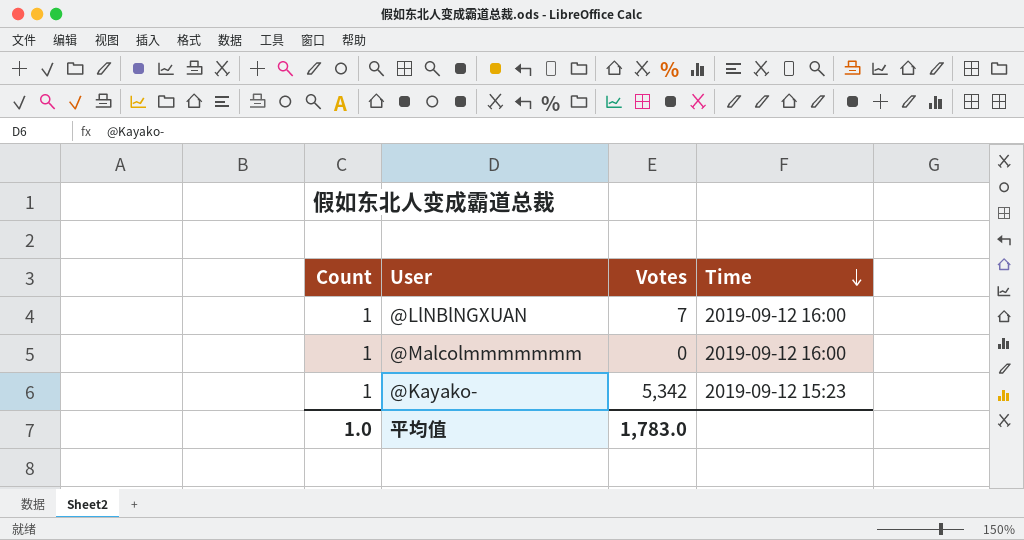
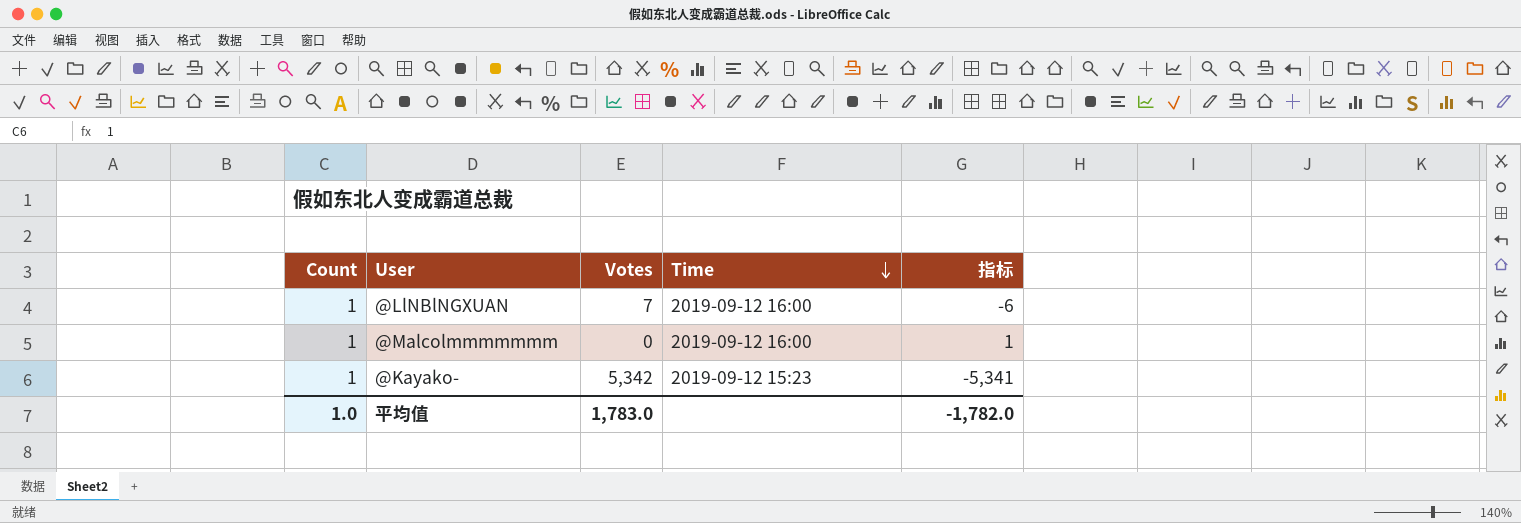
column 指标 | formula: none -> [Count] - [Votes]

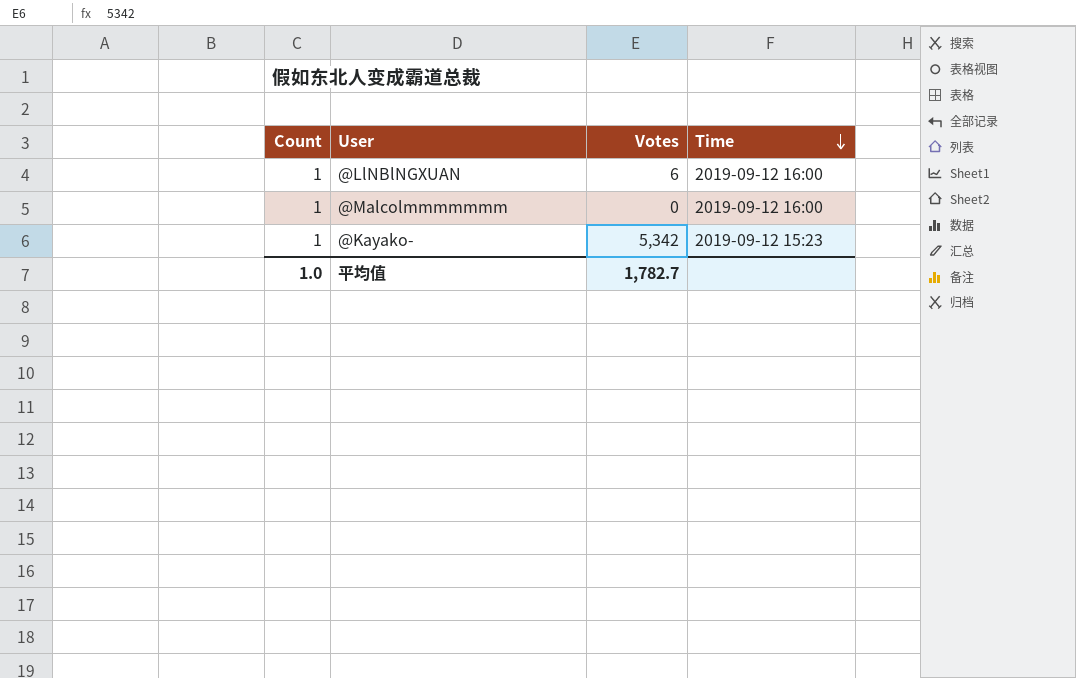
column 指标 | formula: [Count] - [Votes] -> none
@LlNBlNGXUAN | Votes: 7 -> 6
平均值 | Votes: 1,783.0 -> 1,782.7

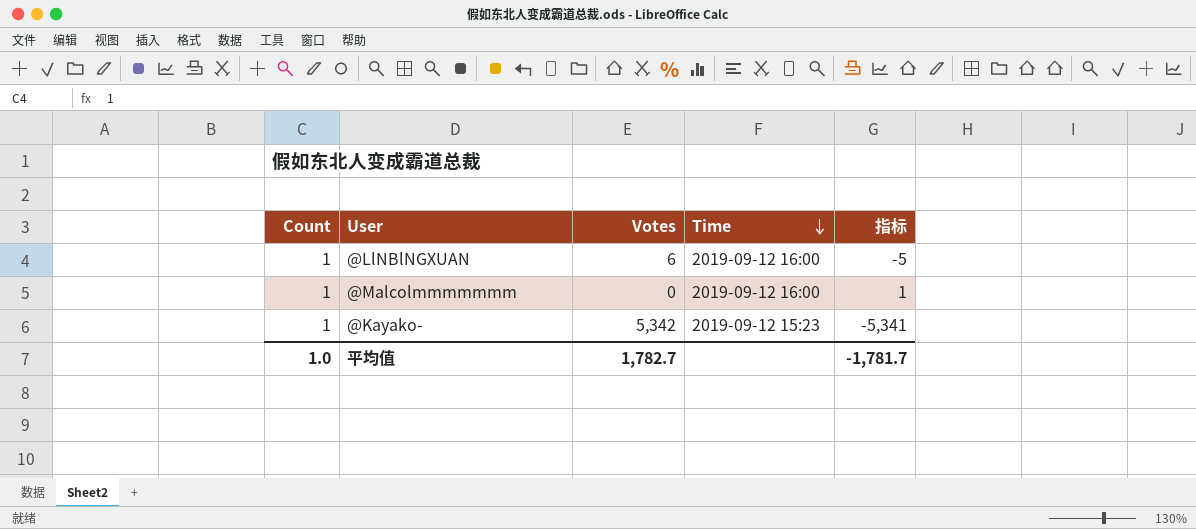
column 指标 | formula: none -> [Count] - [Votes]

